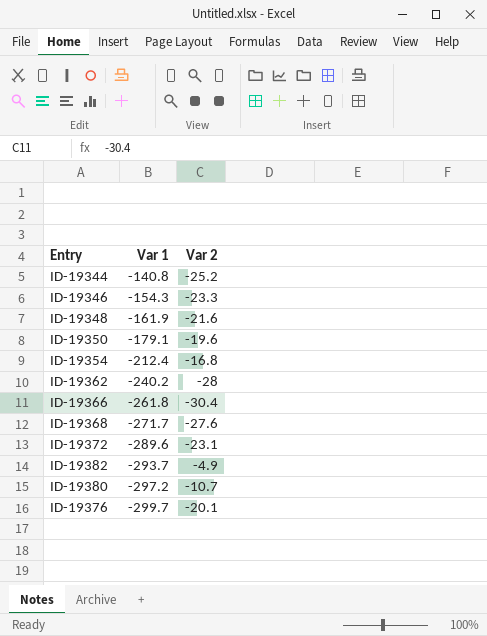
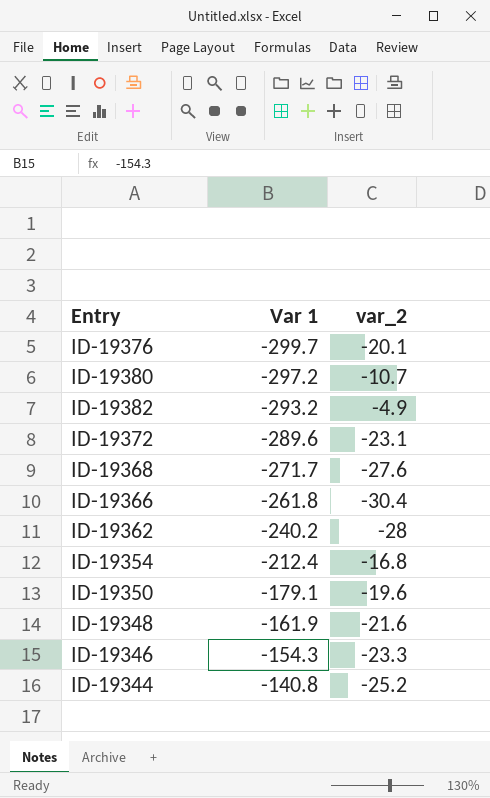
row order: Var 1 descending -> Var 1 ascending
column name: Var 2 -> var_2
ID-19382 | Var 1: -293.7 -> -293.2

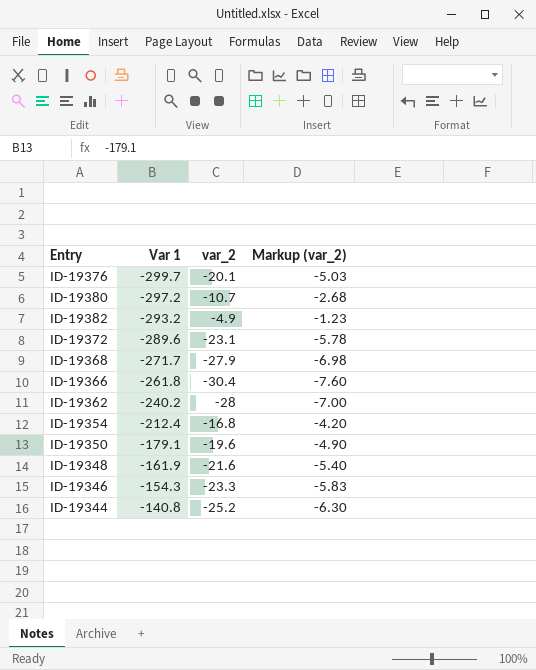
column Markup (var_2) | formula: none -> [var_2] * 0.25
ID-19368 | var_2: -27.6 -> -27.9

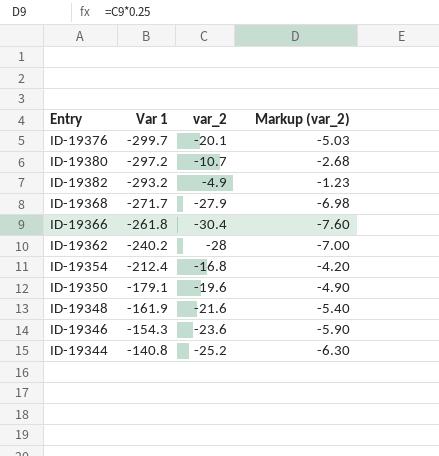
row ID-19372: -289.6 | -23.1 | -5.78 -> none
ID-19346 | var_2: -23.3 -> -23.6
ID-19346 | Markup (var_2): -5.83 -> -5.90

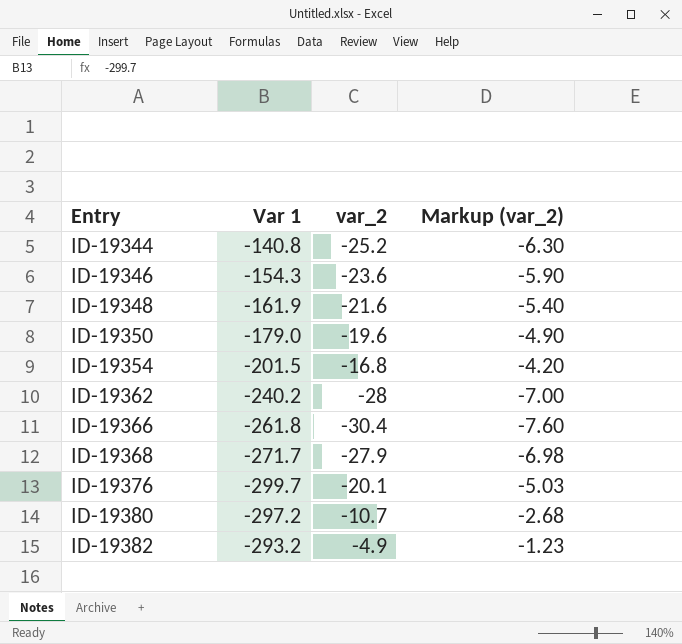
row order: Var 1 ascending -> Entry ascending
ID-19350 | Var 1: -179.1 -> -179.0
ID-19354 | Var 1: -212.4 -> -201.5

